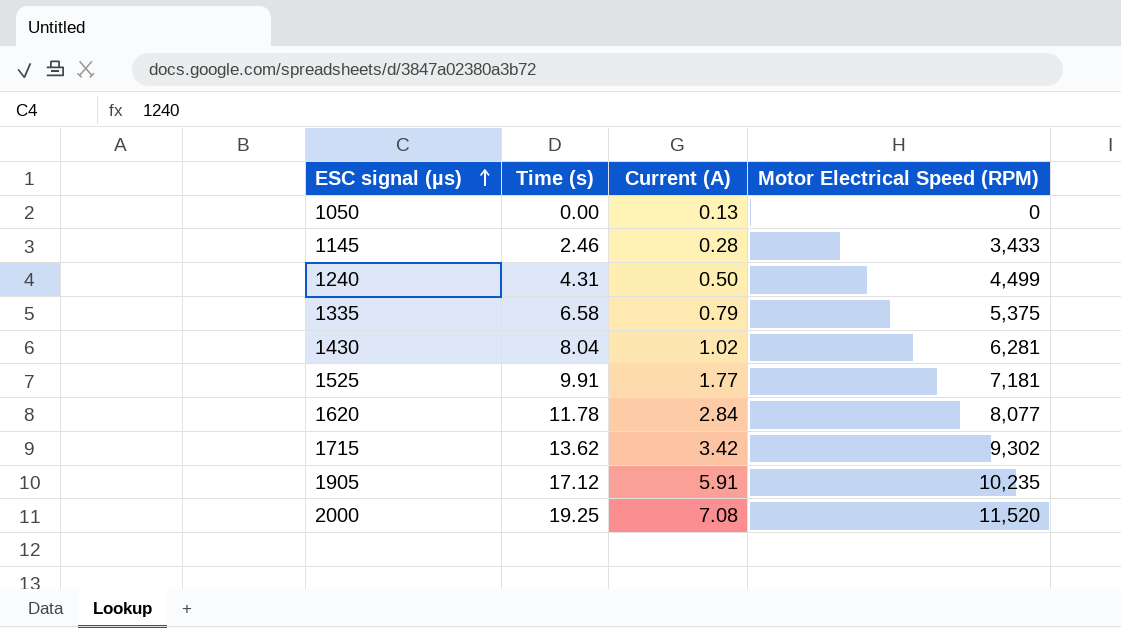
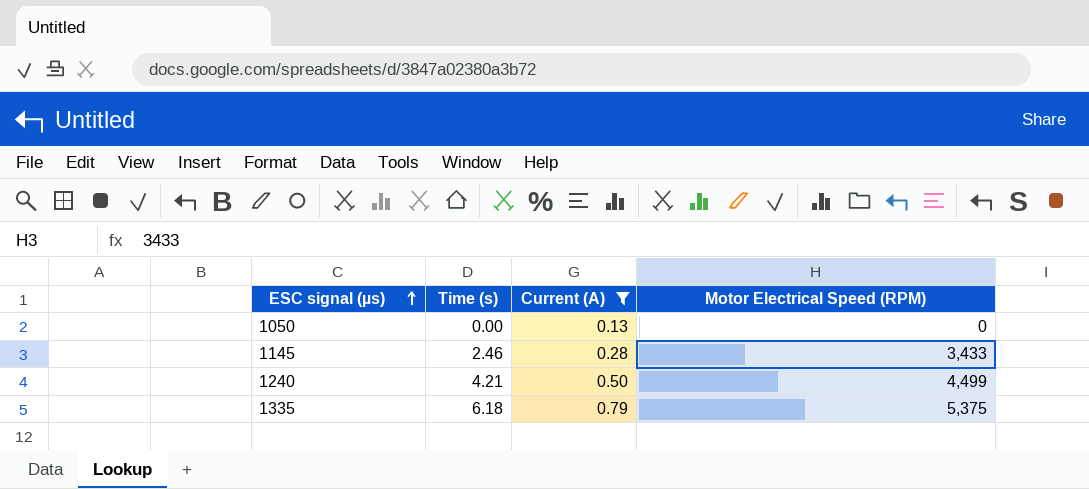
filter: none -> Current (A) <= 0.79
1240 | Time (s): 4.31 -> 4.21
1335 | Time (s): 6.58 -> 6.18

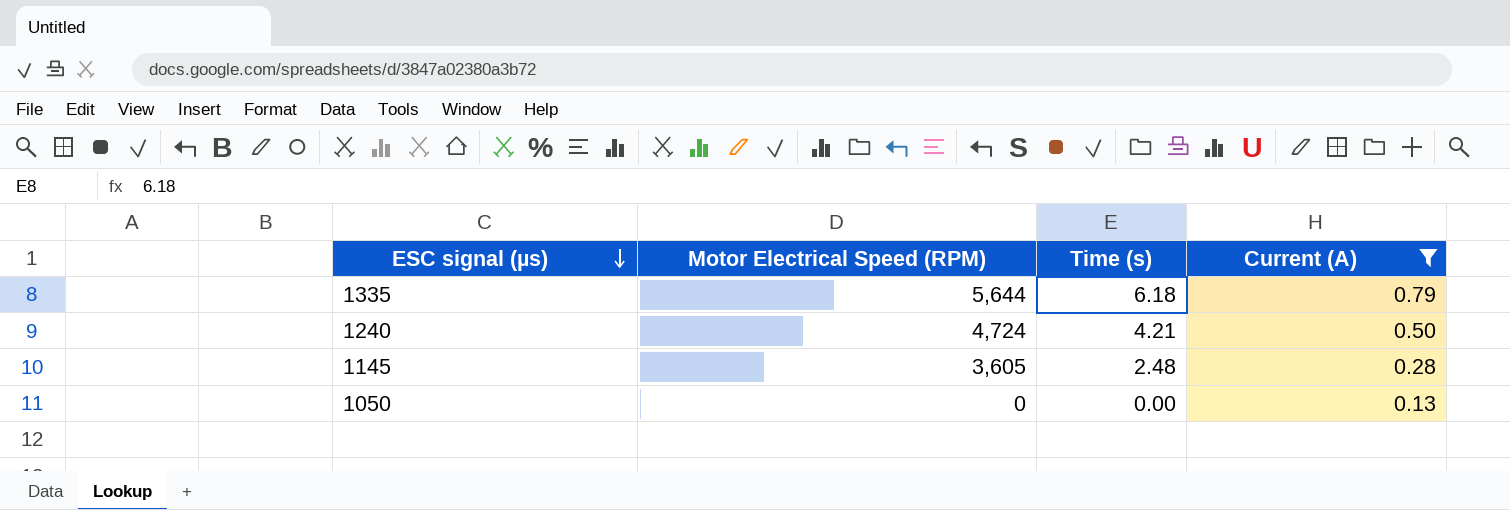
row order: ESC signal (µs) ascending -> ESC signal (µs) descending
column Motor Electrical Speed (RPM) | position: 4 -> 2
1335 | Motor Electrical Speed (RPM): 5,375 -> 5,644
1240 | Motor Electrical Speed (RPM): 4,499 -> 4,724
1145 | Motor Electrical Speed (RPM): 3,433 -> 3,605
1145 | Time (s): 2.46 -> 2.48

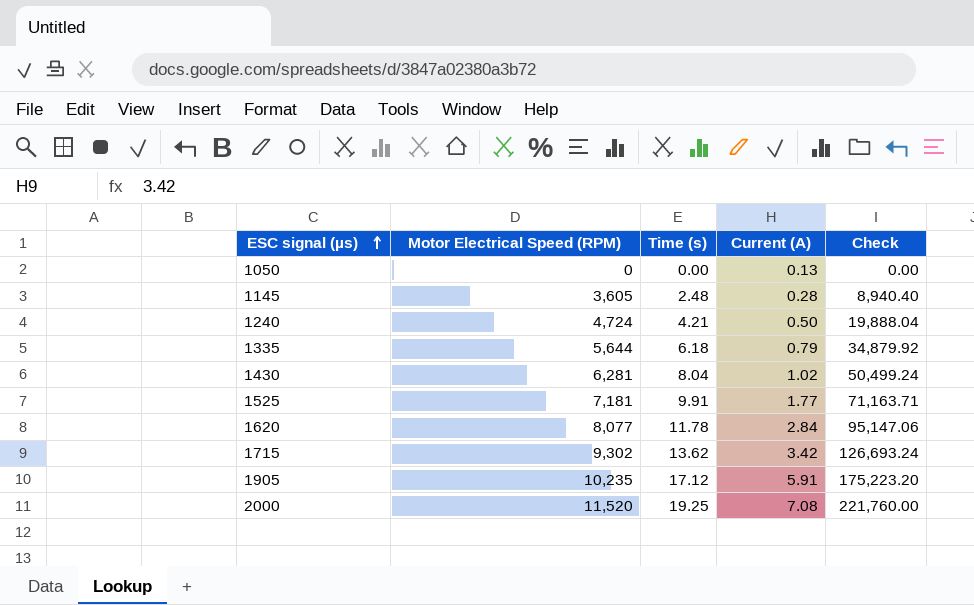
filter: Current (A) <= 0.79 -> none
row order: ESC signal (µs) descending -> ESC signal (µs) ascending
column Check | formula: none -> [Motor Electrical Speed (RPM)] * [Time (s)]

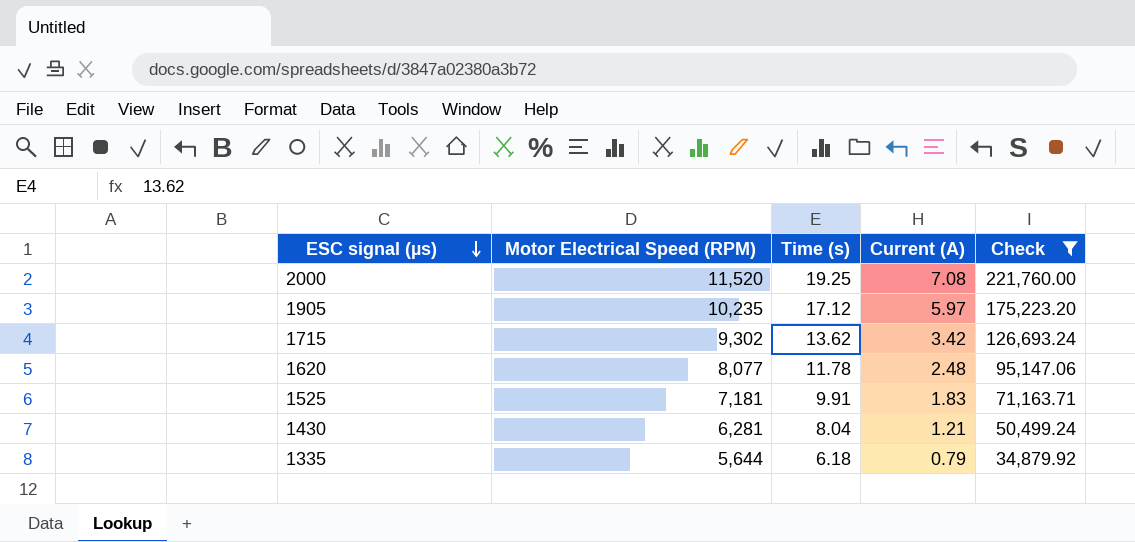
filter: none -> Check >= 34,879.92
row order: ESC signal (µs) ascending -> ESC signal (µs) descending
1905 | Current (A): 5.91 -> 5.97
1620 | Current (A): 2.84 -> 2.48
1525 | Current (A): 1.77 -> 1.83
1430 | Current (A): 1.02 -> 1.21

